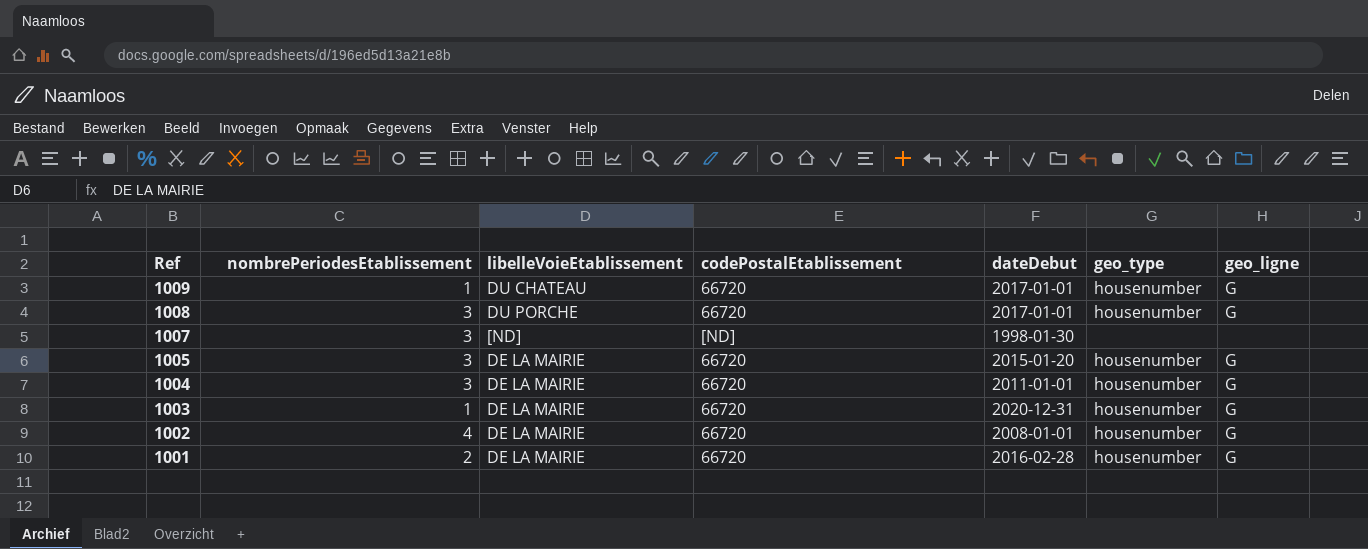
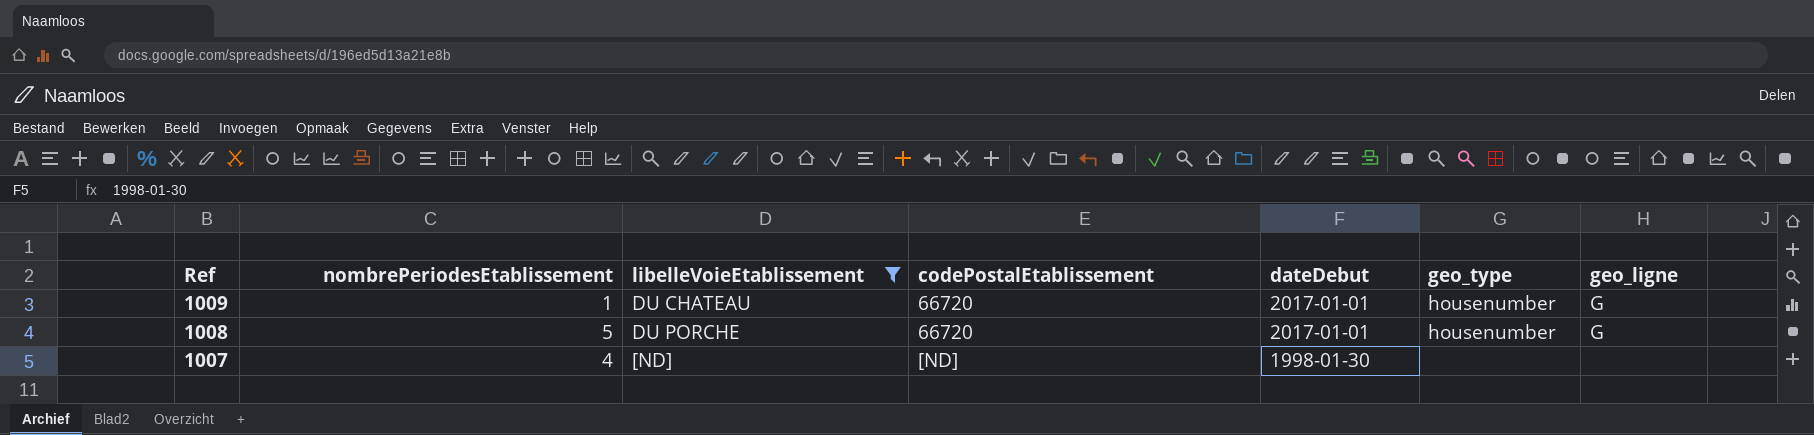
filter: none -> libelleVoieEtablissement != DE LA MAIRIE
1008 | nombrePeriodesEtablissement: 3 -> 5
1007 | nombrePeriodesEtablissement: 3 -> 4

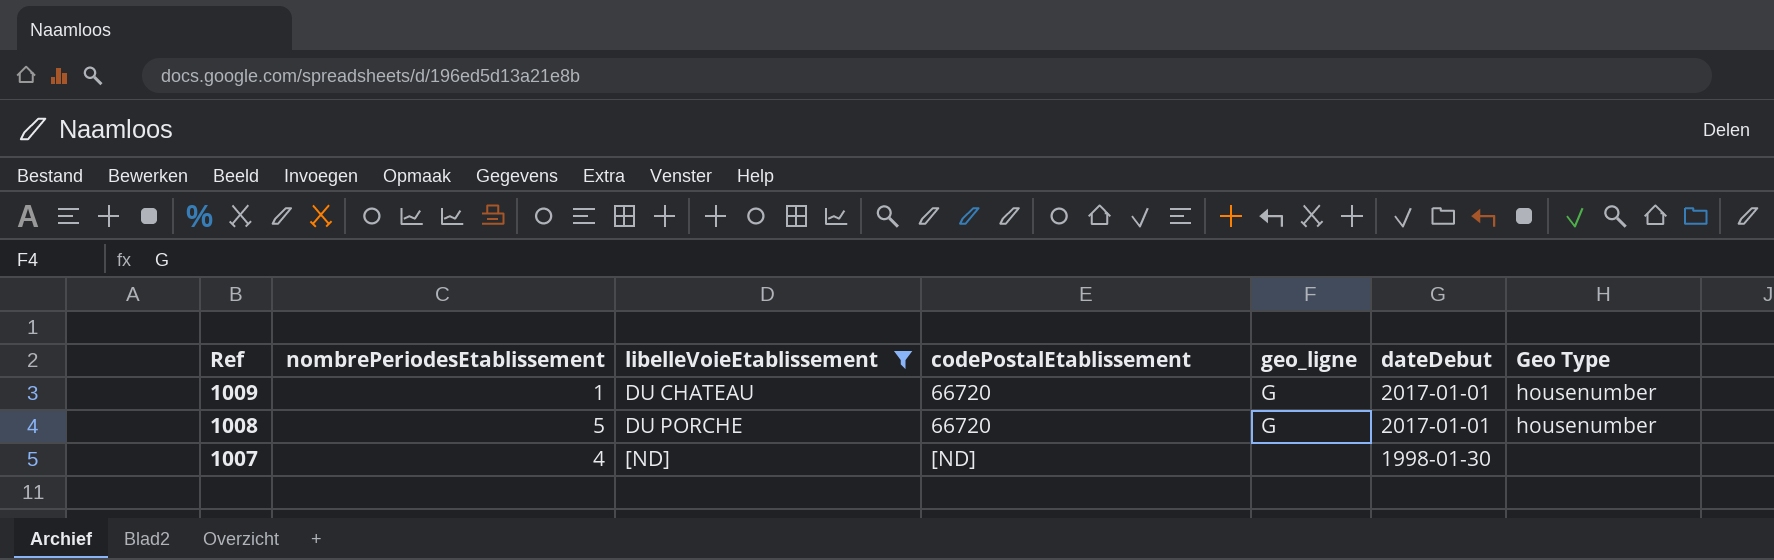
column geo_ligne | position: 7 -> 5
column name: geo_type -> Geo Type

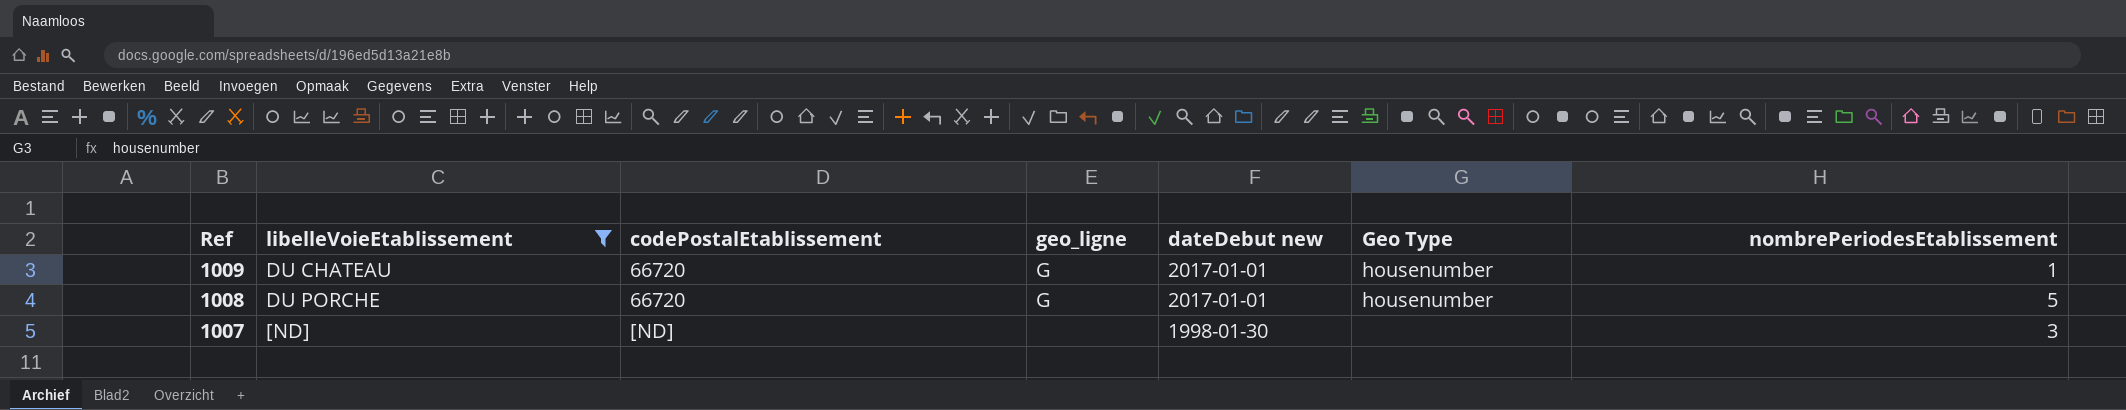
column name: dateDebut -> dateDebut new
column nombrePeriodesEtablissement | position: 2 -> 7
1007 | nombrePeriodesEtablissement: 4 -> 3

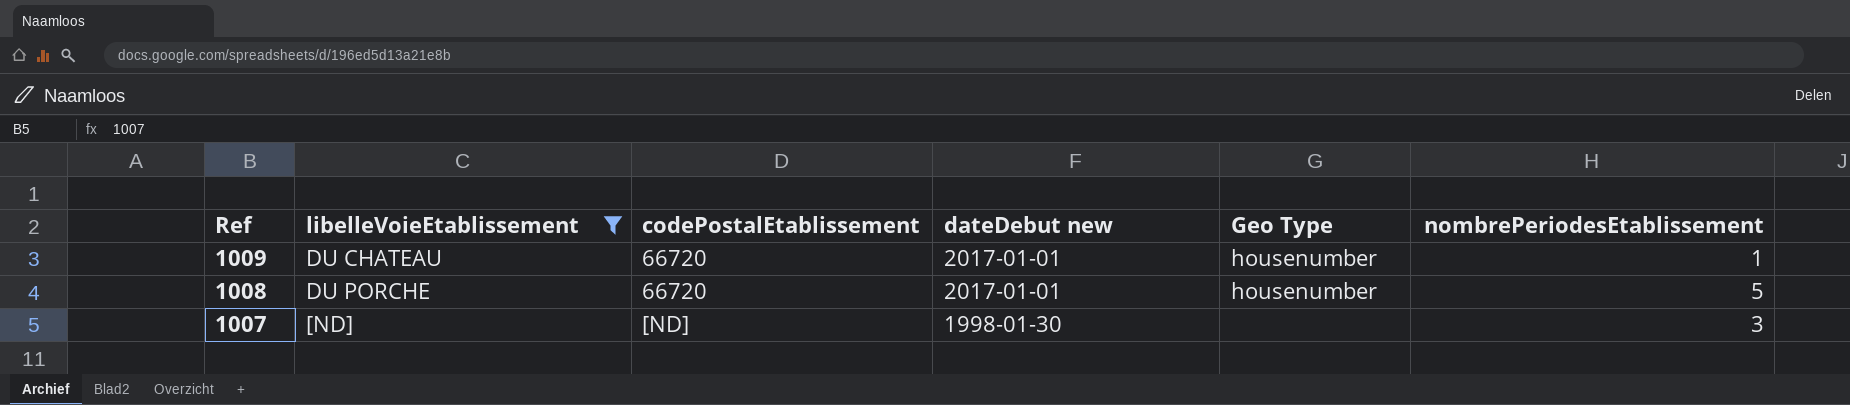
column geo_ligne | position: 4 -> none

